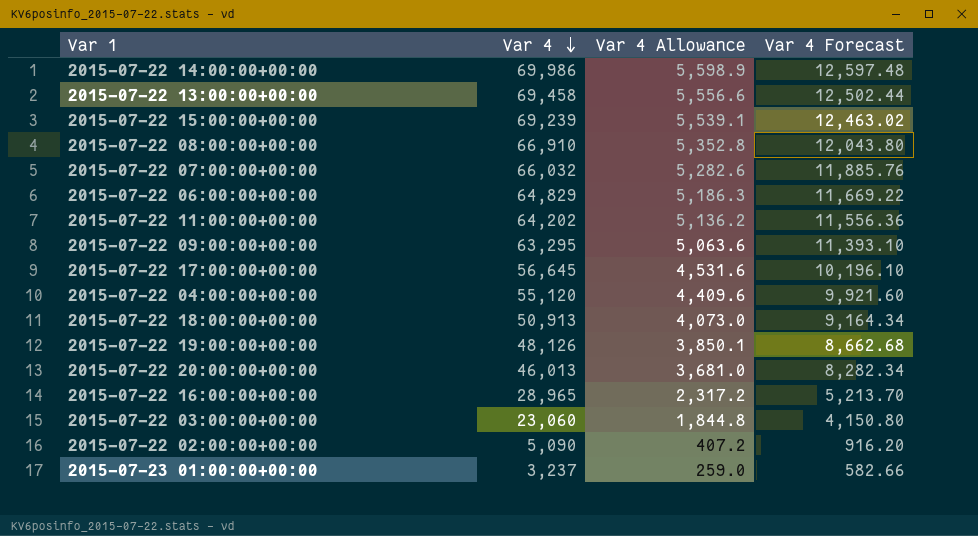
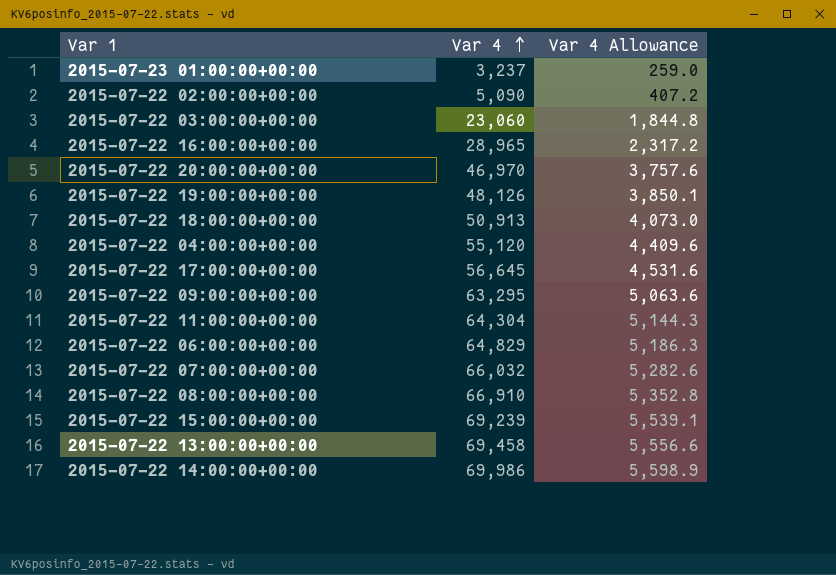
row order: Var 4 descending -> Var 4 ascending
column Var 4 Forecast | formula: [Var 4] * 0.18 -> none
2015-07-22 20:00:00+00:00 | Var 4: 46,013 -> 46,970
2015-07-22 20:00:00+00:00 | Var 4 Allowance: 3,681.0 -> 3,757.6
2015-07-22 11:00:00+00:00 | Var 4: 64,202 -> 64,304
2015-07-22 11:00:00+00:00 | Var 4 Allowance: 5,136.2 -> 5,144.3

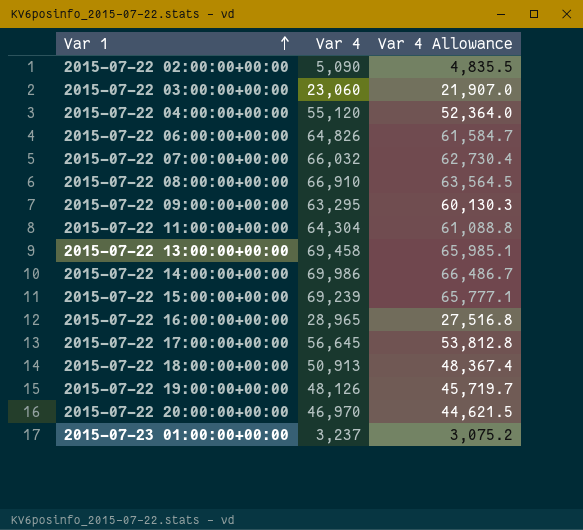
row order: Var 4 ascending -> Var 1 ascending
column Var 4 Allowance | formula: [Var 4] * 0.08 -> [Var 4] * 0.95
2015-07-22 06:00:00+00:00 | Var 4: 64,829 -> 64,826

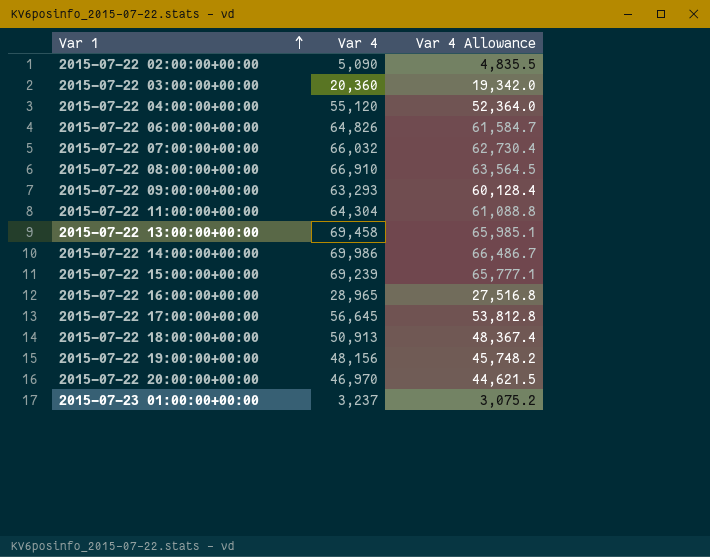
2015-07-22 03:00:00+00:00 | Var 4: 23,060 -> 20,360
2015-07-22 03:00:00+00:00 | Var 4 Allowance: 21,907.0 -> 19,342.0
2015-07-22 09:00:00+00:00 | Var 4: 63,295 -> 63,293
2015-07-22 09:00:00+00:00 | Var 4 Allowance: 60,130.3 -> 60,128.4
2015-07-22 19:00:00+00:00 | Var 4: 48,126 -> 48,156
2015-07-22 19:00:00+00:00 | Var 4 Allowance: 45,719.7 -> 45,748.2

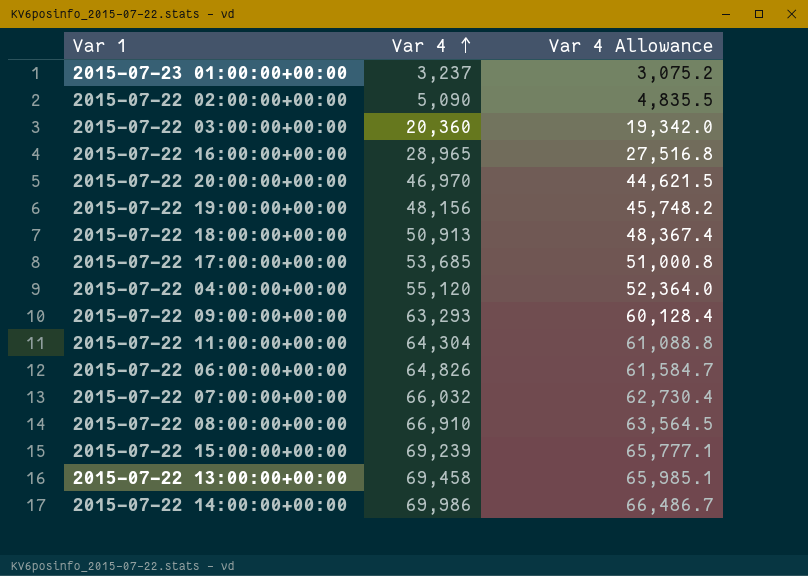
row order: Var 1 ascending -> Var 4 ascending
2015-07-22 17:00:00+00:00 | Var 4: 56,645 -> 53,685
2015-07-22 17:00:00+00:00 | Var 4 Allowance: 53,812.8 -> 51,000.8

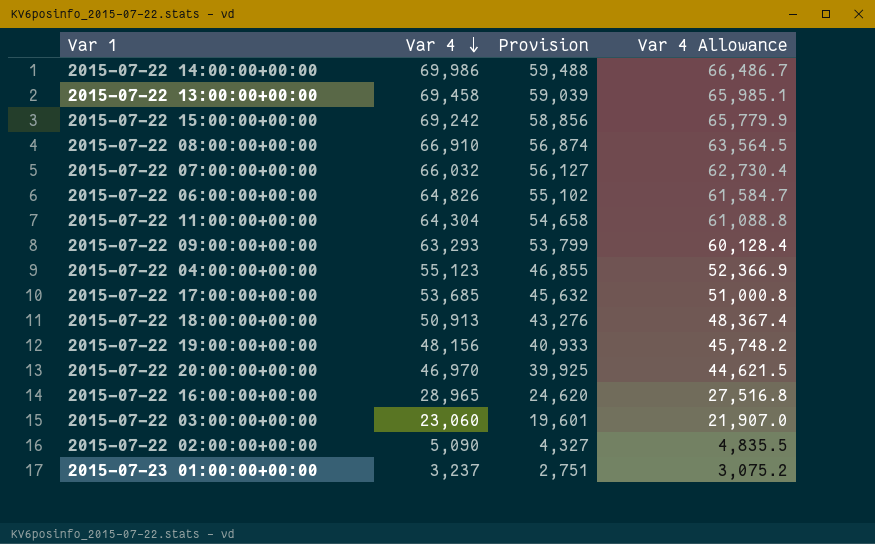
row order: Var 4 ascending -> Var 4 descending
column Provision | formula: none -> [Var 4] * 0.85
2015-07-22 15:00:00+00:00 | Var 4: 69,239 -> 69,242
2015-07-22 15:00:00+00:00 | Var 4 Allowance: 65,777.1 -> 65,779.9
2015-07-22 04:00:00+00:00 | Var 4: 55,120 -> 55,123
2015-07-22 04:00:00+00:00 | Var 4 Allowance: 52,364.0 -> 52,366.9
2015-07-22 03:00:00+00:00 | Var 4: 20,360 -> 23,060
2015-07-22 03:00:00+00:00 | Var 4 Allowance: 19,342.0 -> 21,907.0

